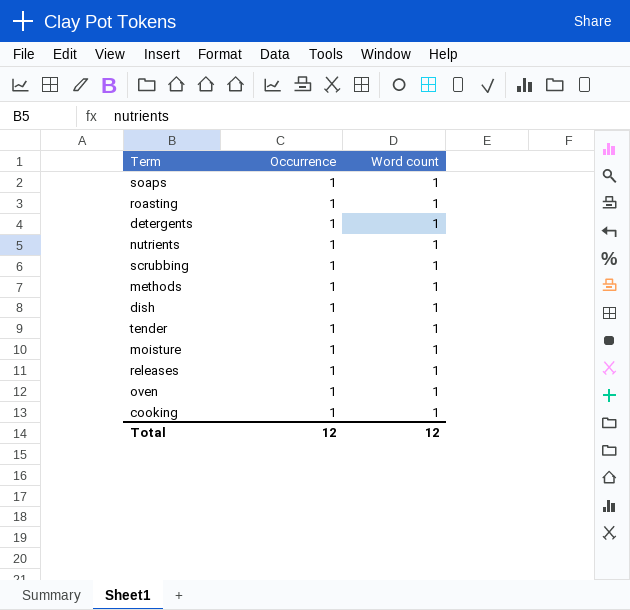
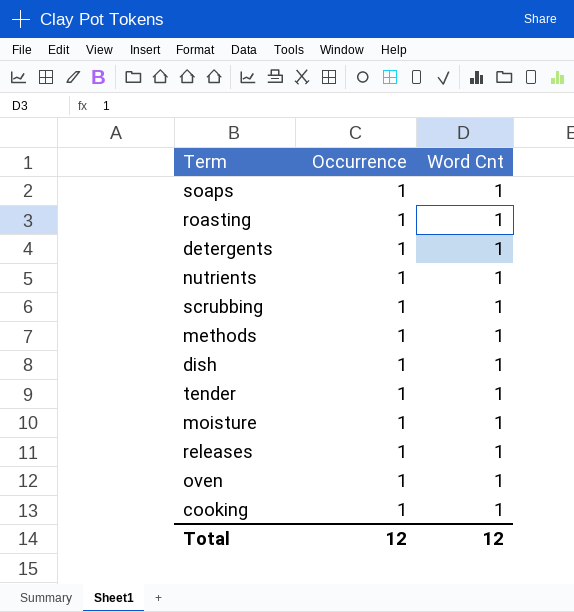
column name: Word count -> Word Cnt

